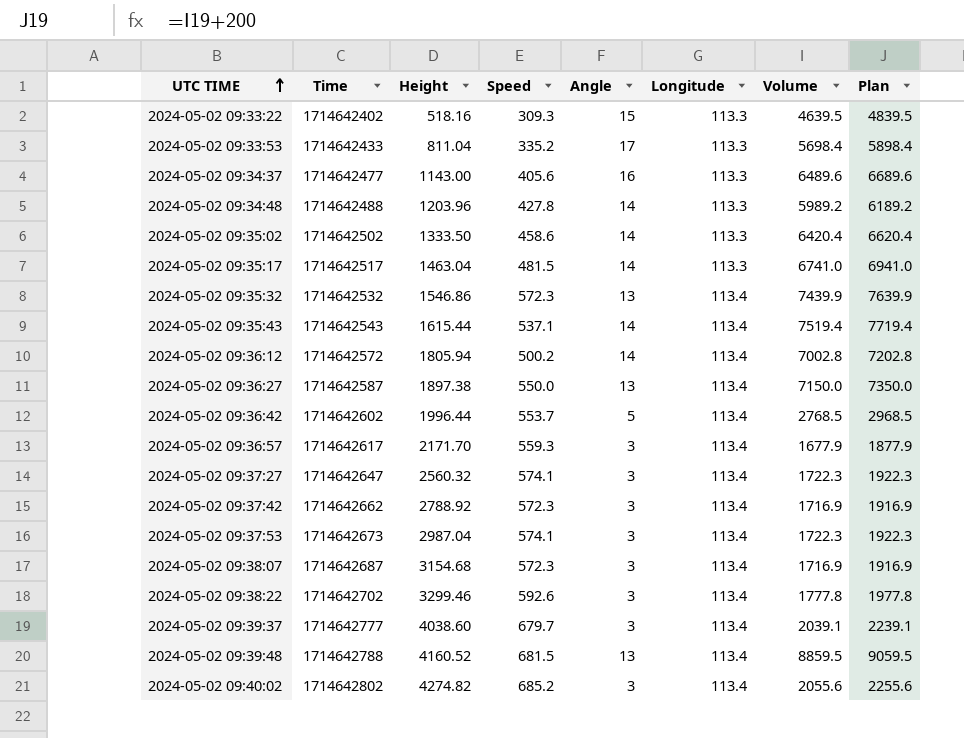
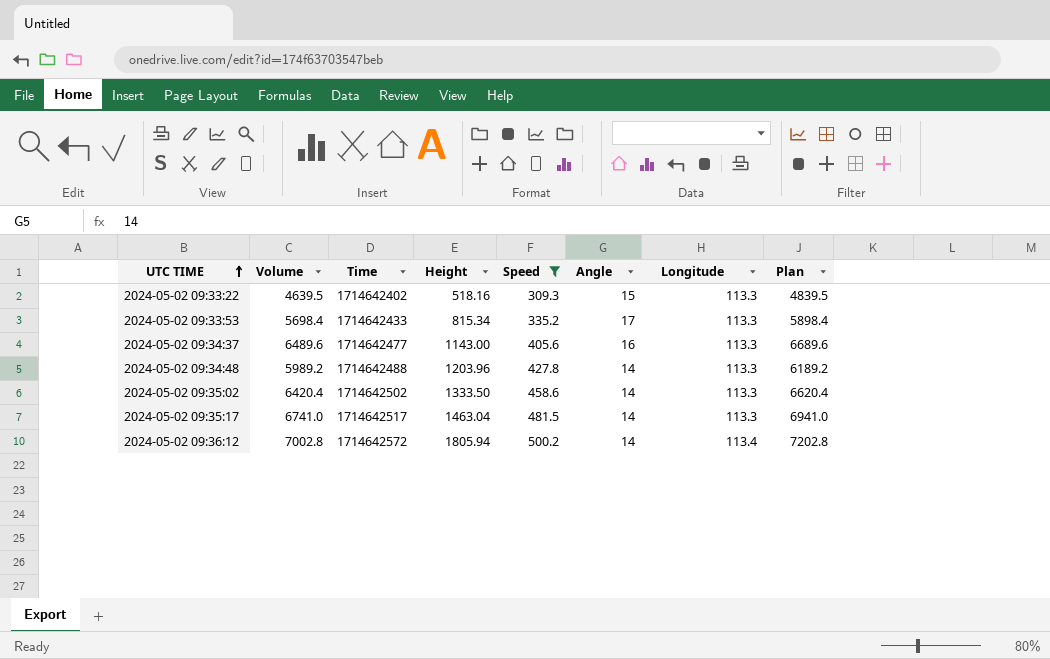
filter: none -> Speed <= 500.2
column Volume | position: 7 -> 2
2024-05-02 09:33:53 | Height: 811.04 -> 815.34

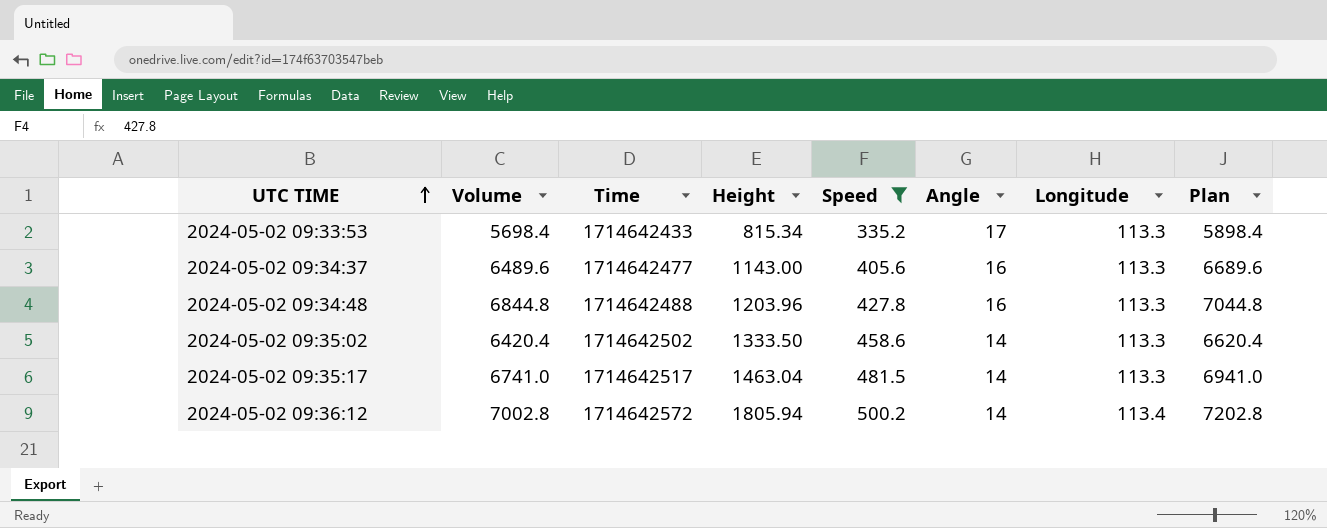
row 2024-05-02 09:33:22: 4639.5 | 1714642402 | 518.16 | 309.3 | 15 | 113.3 | 4839.5 -> none
2024-05-02 09:34:48 | Volume: 5989.2 -> 6844.8
2024-05-02 09:34:48 | Angle: 14 -> 16
2024-05-02 09:34:48 | Plan: 6189.2 -> 7044.8

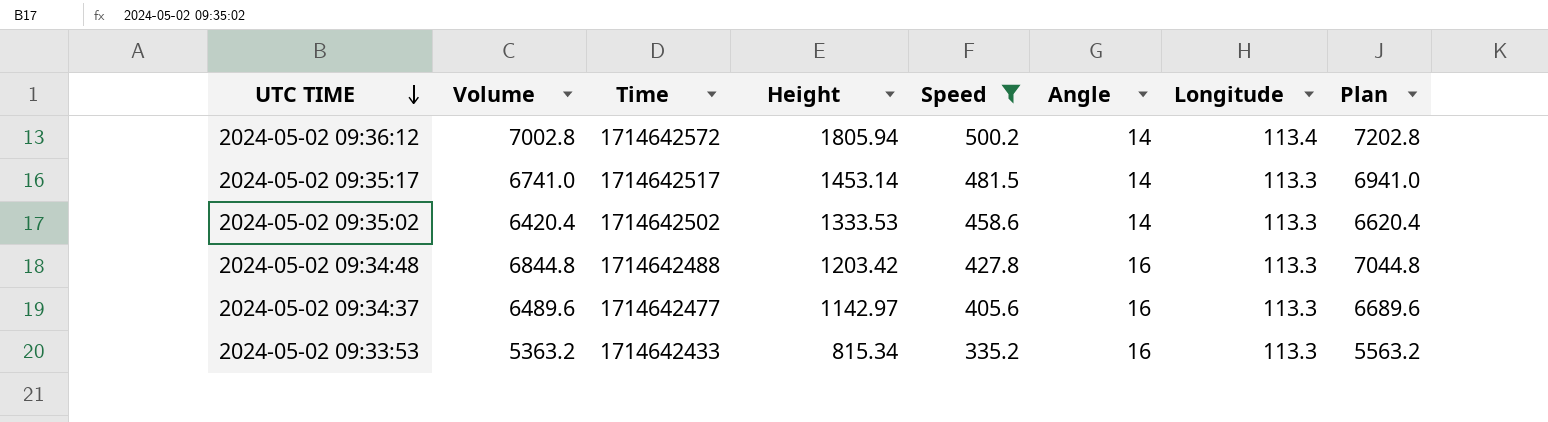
row order: UTC TIME ascending -> UTC TIME descending
2024-05-02 09:35:17 | Height: 1463.04 -> 1453.14
2024-05-02 09:35:02 | Height: 1333.50 -> 1333.53
2024-05-02 09:34:48 | Height: 1203.96 -> 1203.42
2024-05-02 09:34:37 | Height: 1143.00 -> 1142.97
2024-05-02 09:33:53 | Volume: 5698.4 -> 5363.2
2024-05-02 09:33:53 | Angle: 17 -> 16
2024-05-02 09:33:53 | Plan: 5898.4 -> 5563.2

